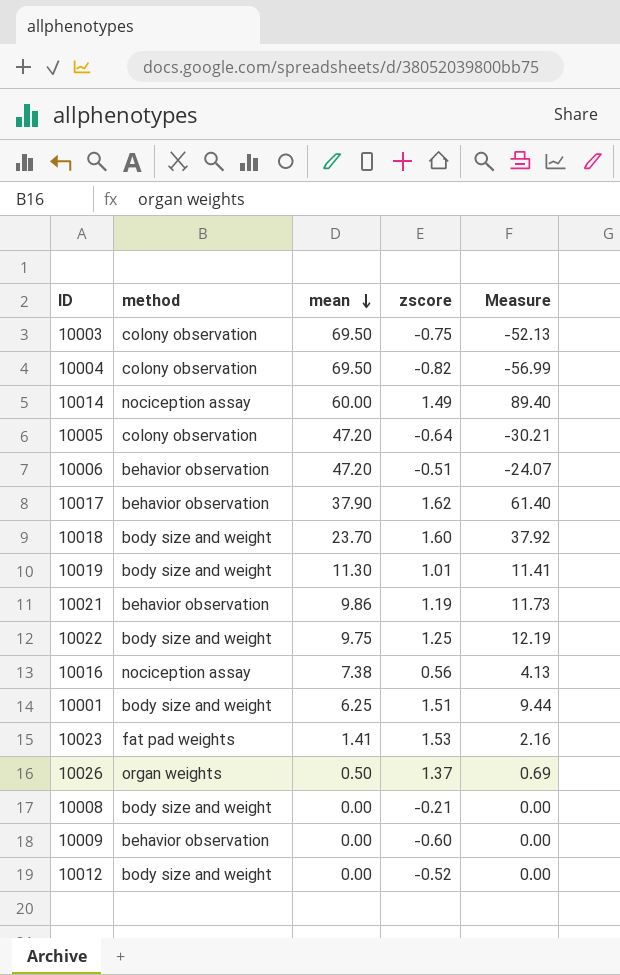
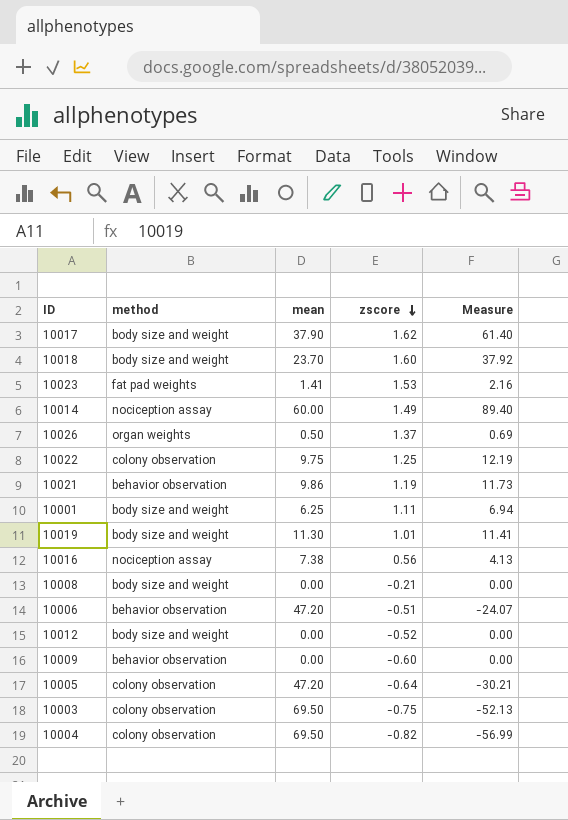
row order: mean descending -> zscore descending
10017 | method: behavior observation -> body size and weight
10022 | method: body size and weight -> colony observation
10001 | zscore: 1.51 -> 1.11
10001 | Measure: 9.44 -> 6.94

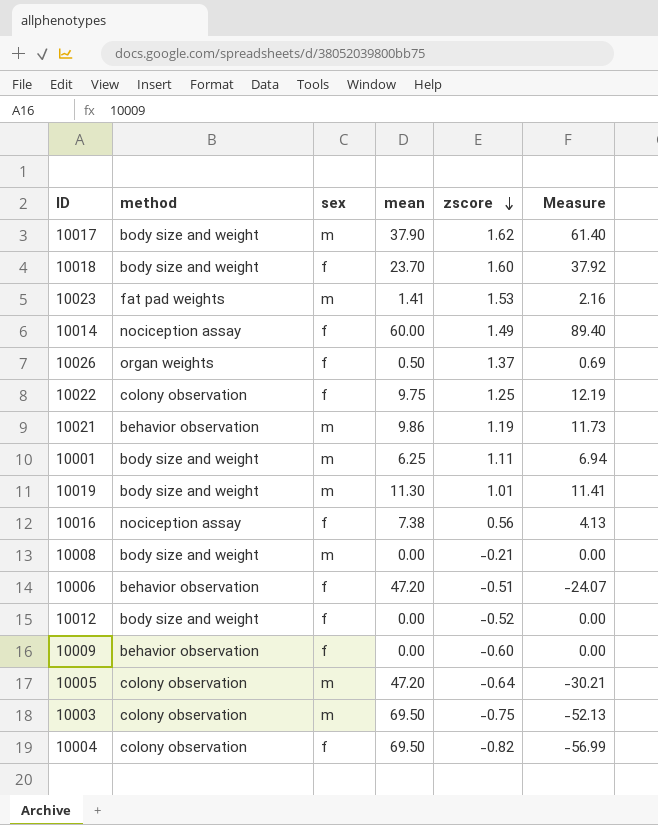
column sex | position: none -> 3

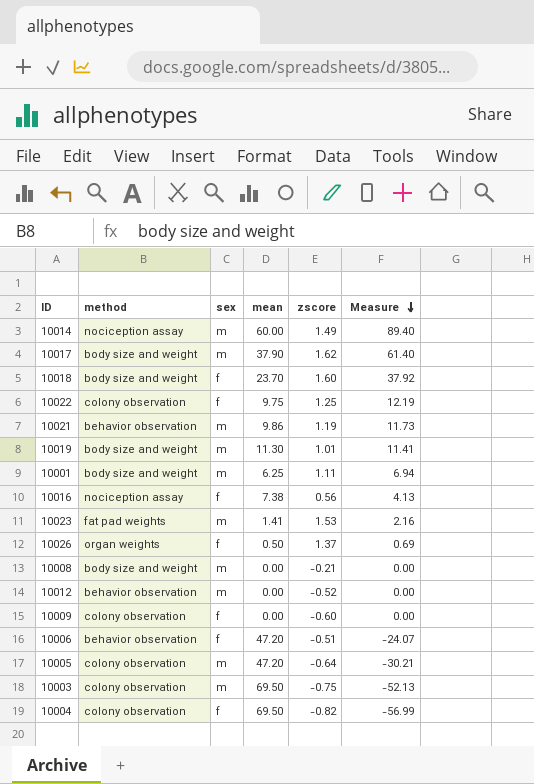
row order: zscore descending -> Measure descending
10014 | sex: f -> m
10012 | method: body size and weight -> behavior observation
10012 | sex: f -> m
10009 | method: behavior observation -> colony observation

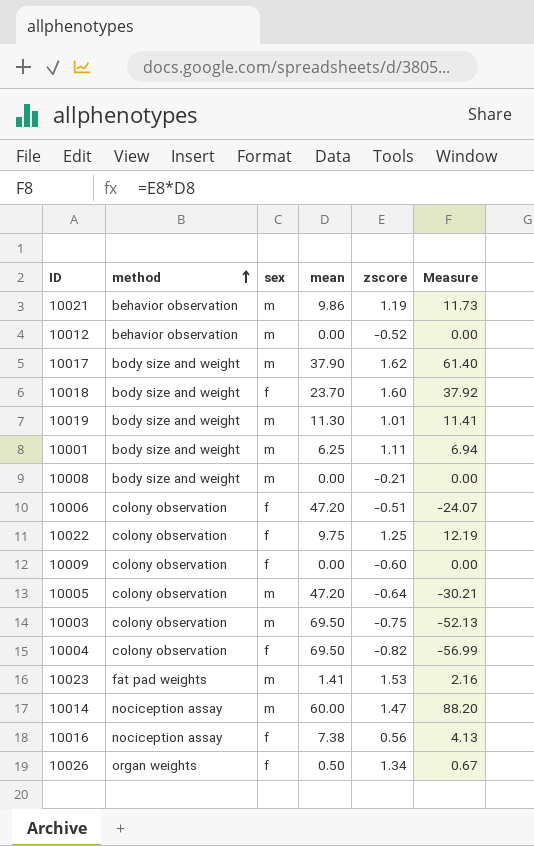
row order: Measure descending -> method ascending
10006 | method: behavior observation -> colony observation
10014 | zscore: 1.49 -> 1.47
10014 | Measure: 89.40 -> 88.20
10026 | zscore: 1.37 -> 1.34
10026 | Measure: 0.69 -> 0.67

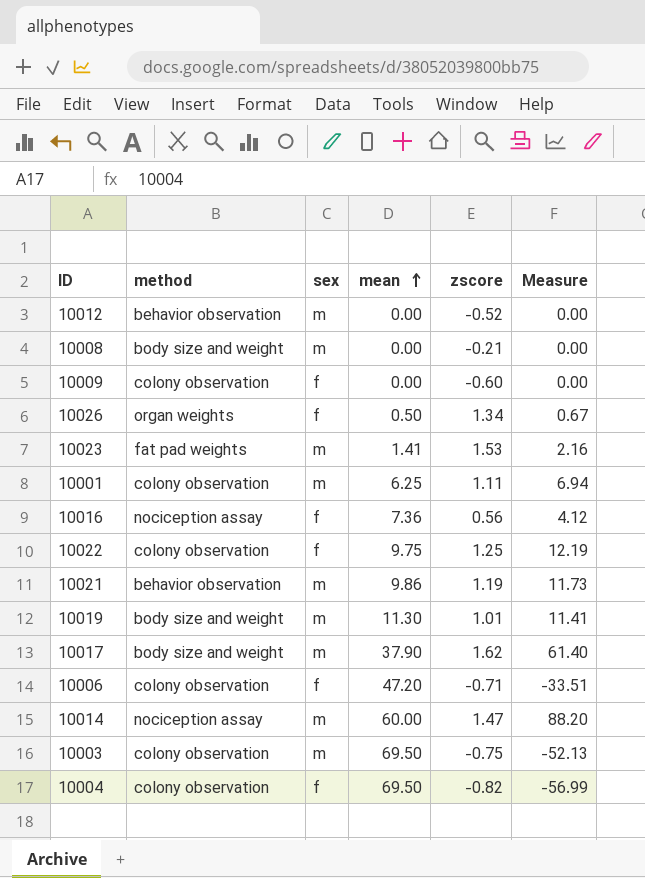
row order: method ascending -> mean ascending
row 10018: body size and weight | f | 23.70 | 1.60 | 37.92 -> none
row 10005: colony observation | m | 47.20 | -0.64 | -30.21 -> none
10001 | method: body size and weight -> colony observation
10016 | mean: 7.38 -> 7.36
10016 | Measure: 4.13 -> 4.12
10006 | zscore: -0.51 -> -0.71
10006 | Measure: -24.07 -> -33.51

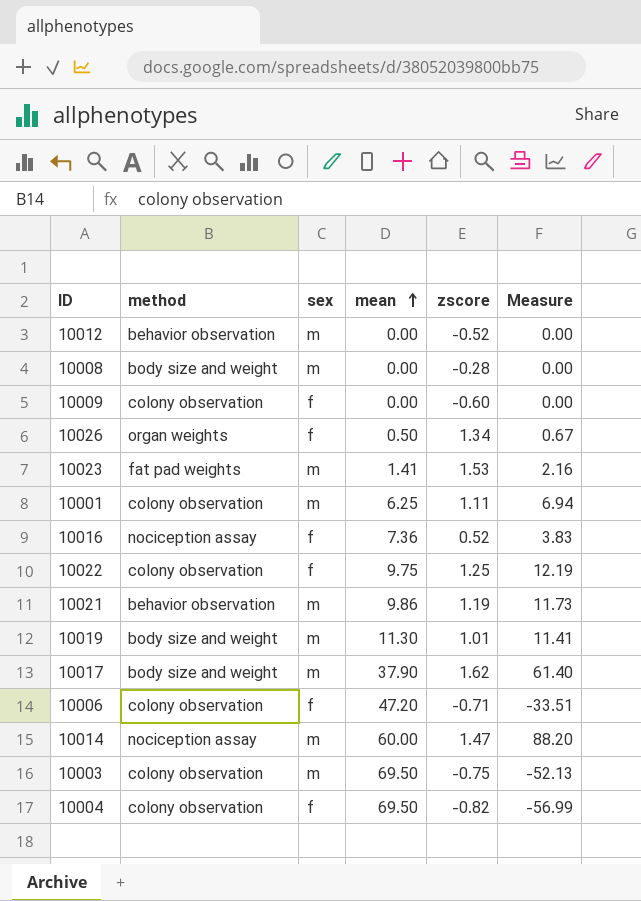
10008 | zscore: -0.21 -> -0.28
10016 | zscore: 0.56 -> 0.52
10016 | Measure: 4.12 -> 3.83

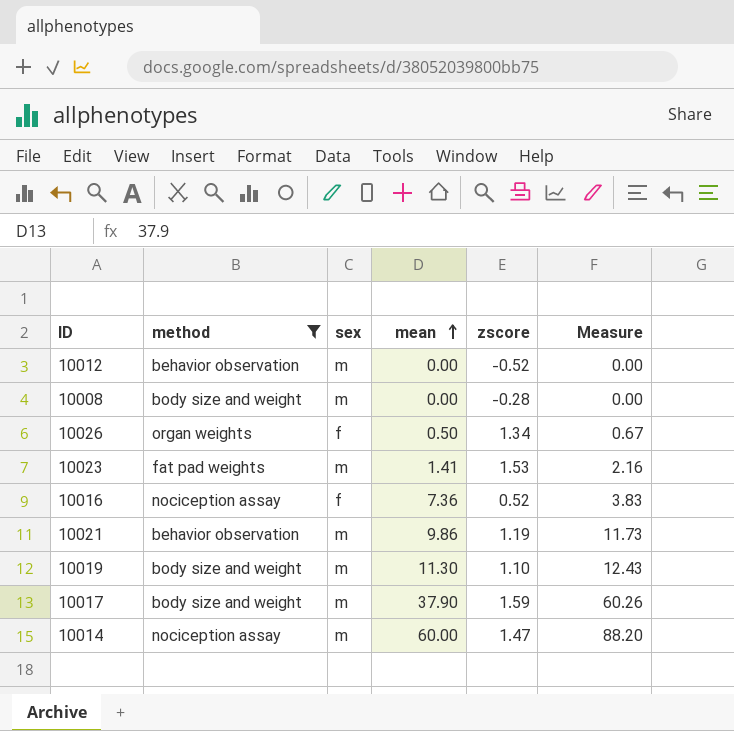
filter: none -> method != colony observation
10019 | zscore: 1.01 -> 1.10
10019 | Measure: 11.41 -> 12.43
10017 | zscore: 1.62 -> 1.59
10017 | Measure: 61.40 -> 60.26

